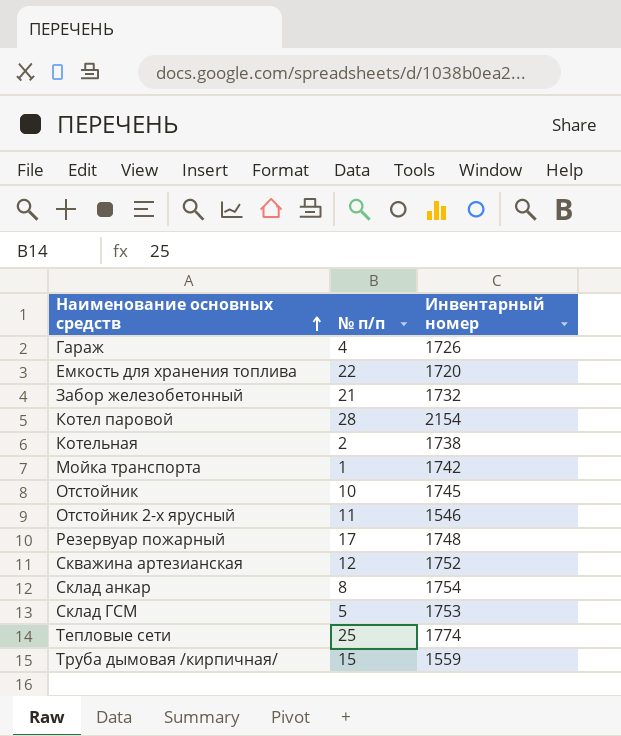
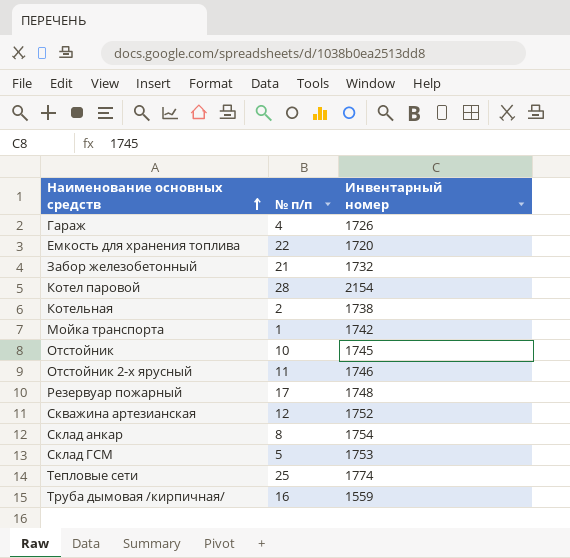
Отстойник 2-х ярусный | Инвентарный номер: 1546 -> 1746
Труба дымовая /кирпичная/ | № п/п: 15 -> 16

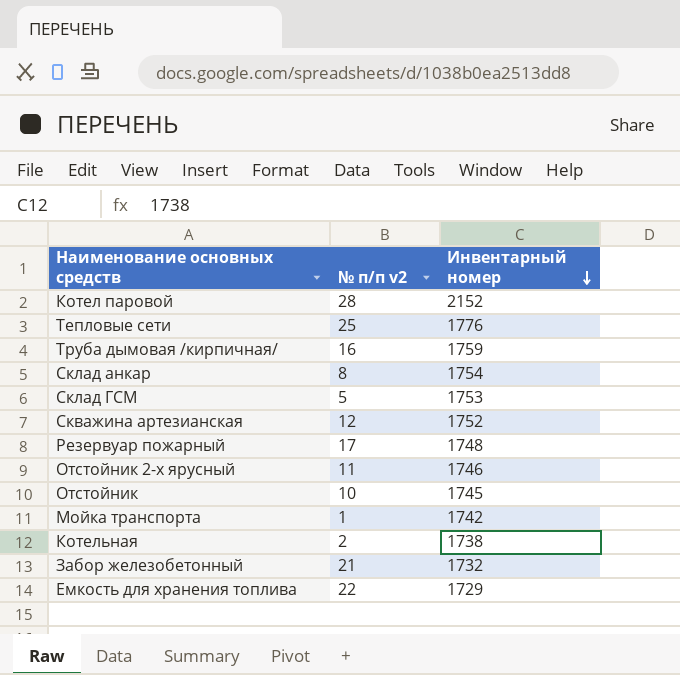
row order: Наименование основных средств ascending -> Инвентарный номер descending
column name: № п/п -> № п/п v2
row Гараж: 4 | 1726 -> none
Котел паровой | Инвентарный номер: 2154 -> 2152
Тепловые сети | Инвентарный номер: 1774 -> 1776
Труба дымовая /кирпичная/ | Инвентарный номер: 1559 -> 1759
Емкость для хранения топлива | Инвентарный номер: 1720 -> 1729

